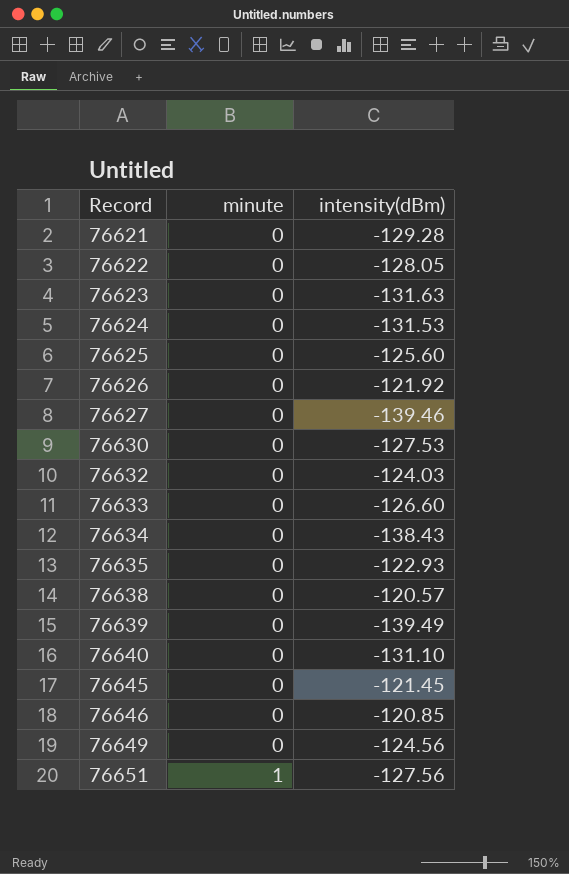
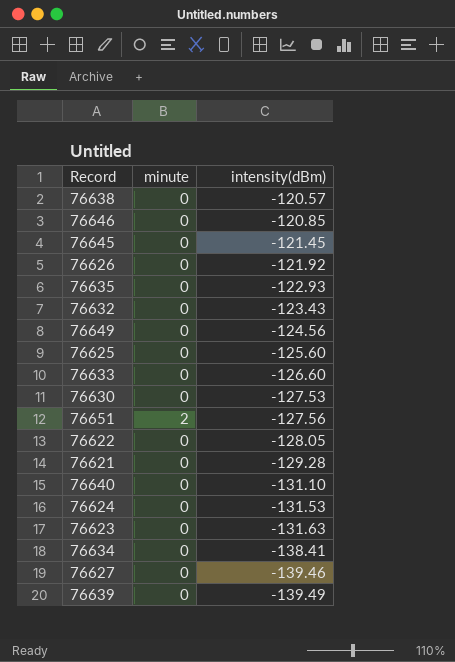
row order: Record ascending -> intensity(dBm) descending
76632 | intensity(dBm): -124.03 -> -123.43
76651 | minute: 1 -> 2
76634 | intensity(dBm): -138.43 -> -138.41

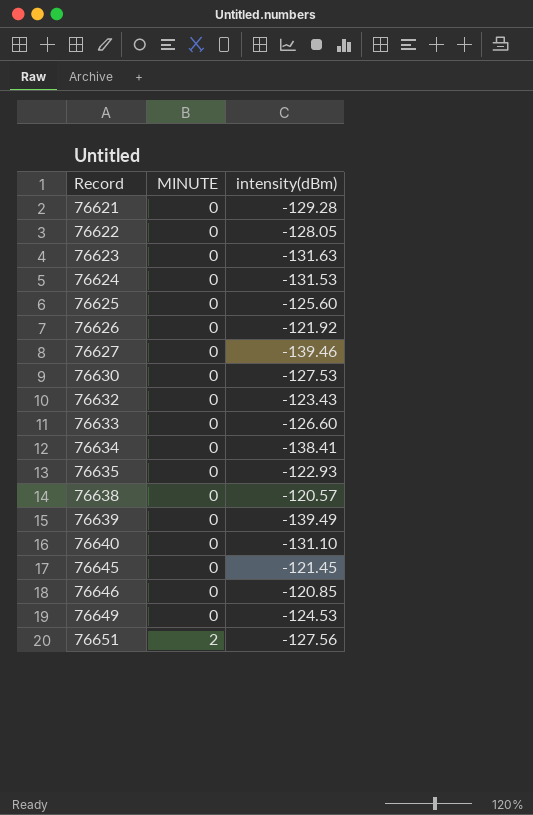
row order: intensity(dBm) descending -> Record ascending
column name: minute -> MINUTE
76649 | intensity(dBm): -124.56 -> -124.53

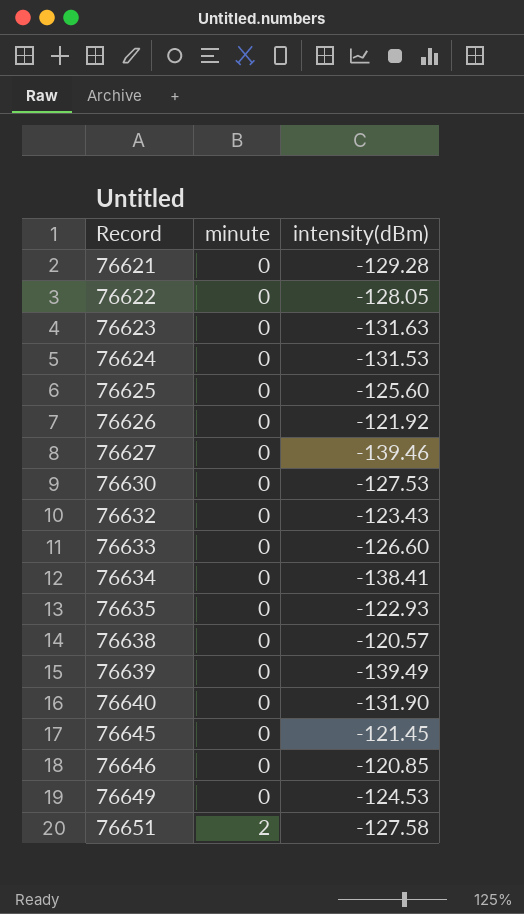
column name: MINUTE -> minute
76640 | intensity(dBm): -131.10 -> -131.90
76651 | intensity(dBm): -127.56 -> -127.58

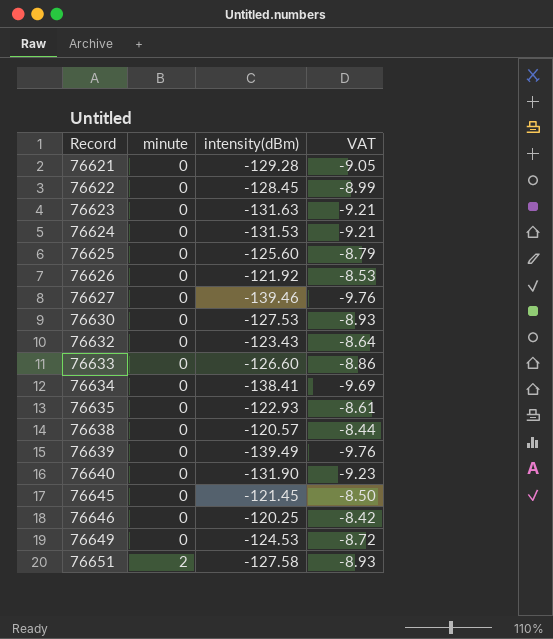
column VAT | formula: none -> [intensity(dBm)] * 0.07
76622 | intensity(dBm): -128.05 -> -128.45
76646 | intensity(dBm): -120.85 -> -120.25

